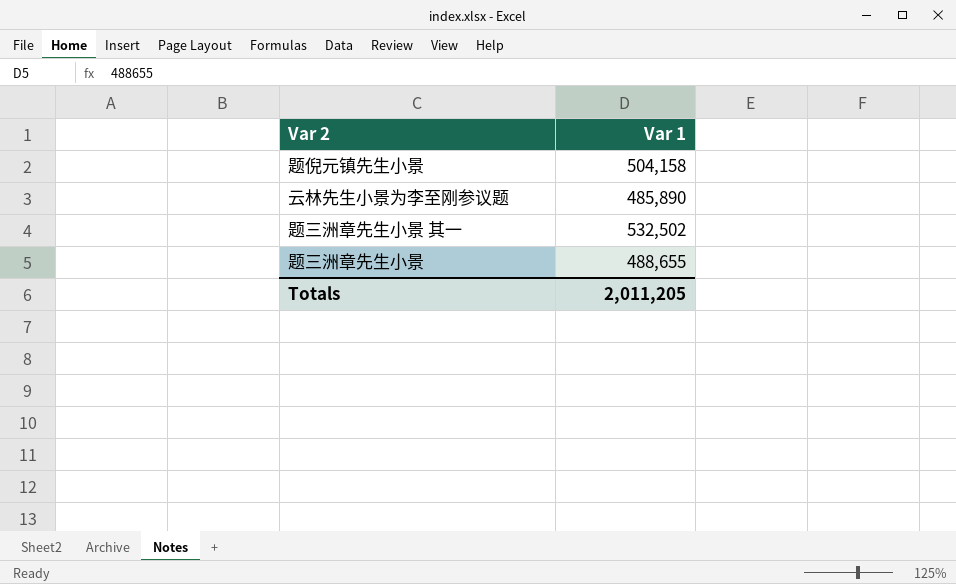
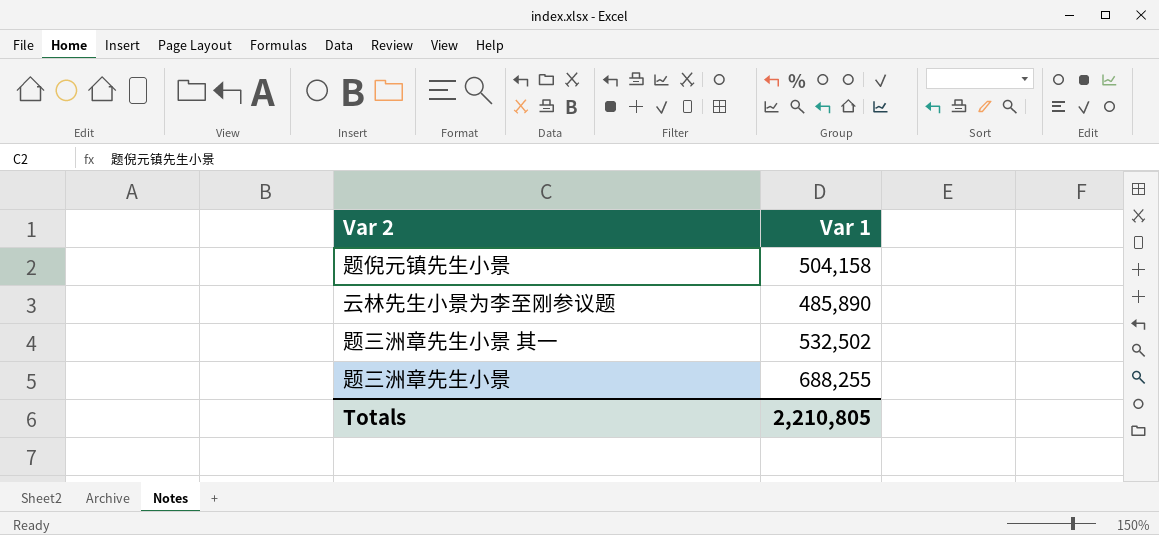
题三洲章先生小景 | Var 1: 488,655 -> 688,255
Totals | Var 1: 2,011,205 -> 2,210,805

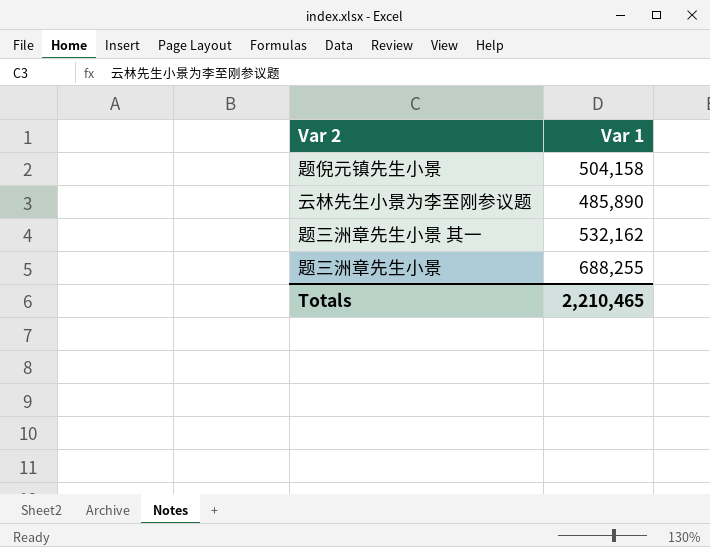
题三洲章先生小景 其一 | Var 1: 532,502 -> 532,162
Totals | Var 1: 2,210,805 -> 2,210,465

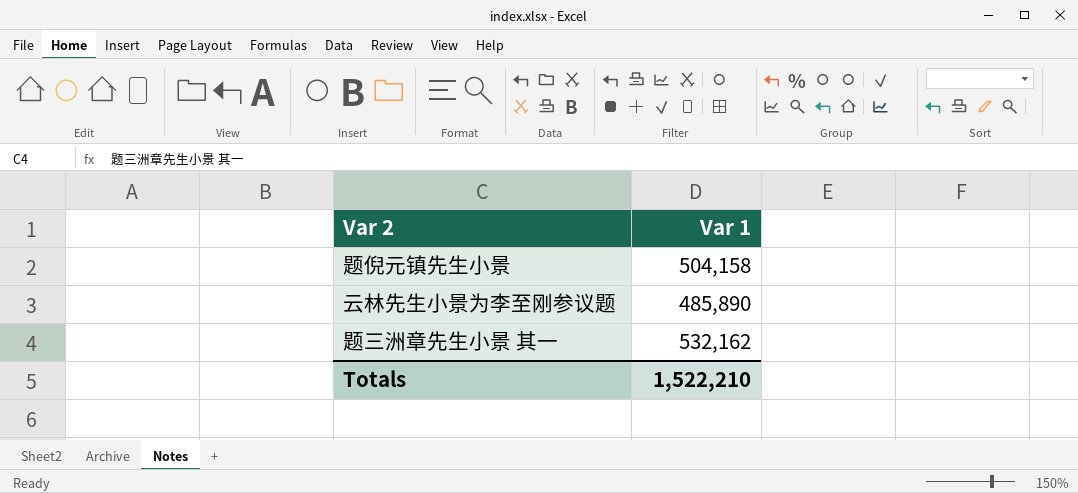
row 题三洲章先生小景: 688,255 -> none
Totals | Var 1: 2,210,465 -> 1,522,210

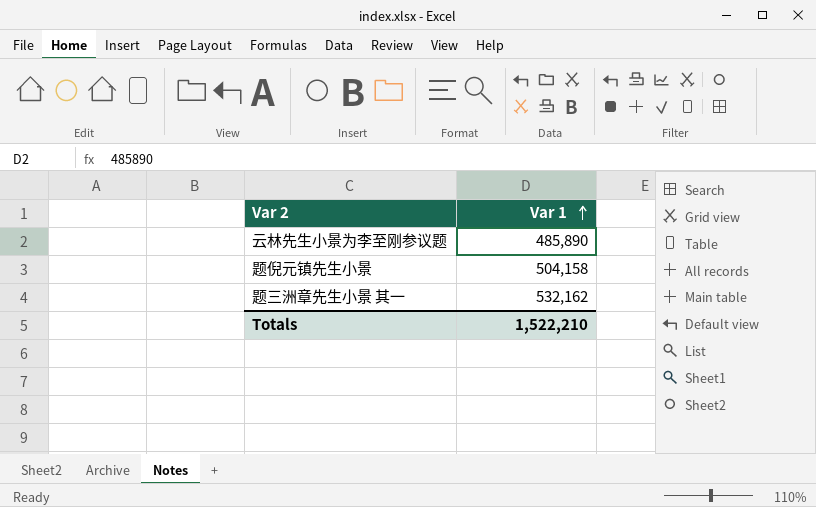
row order: none -> Var 1 ascending

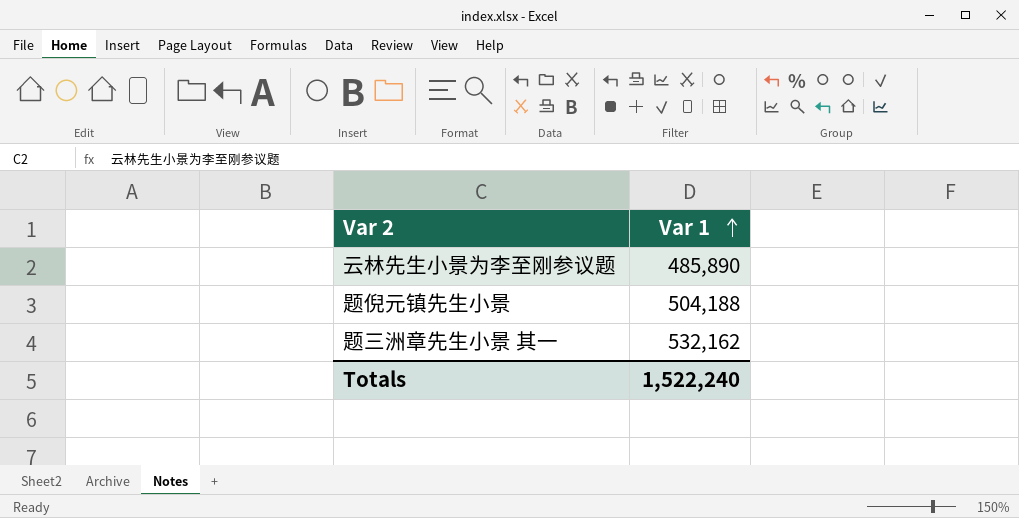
题倪元镇先生小景 | Var 1: 504,158 -> 504,188
Totals | Var 1: 1,522,210 -> 1,522,240

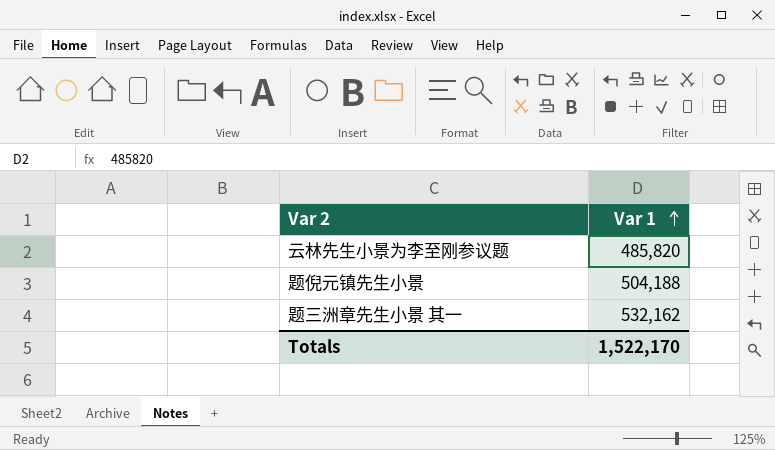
云林先生小景为李至刚参议题 | Var 1: 485,890 -> 485,820
Totals | Var 1: 1,522,240 -> 1,522,170

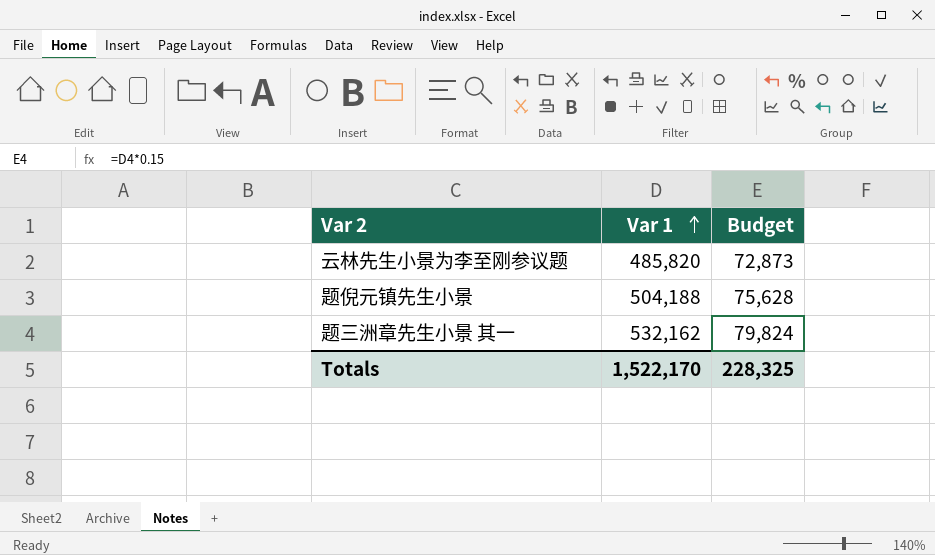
column Budget | formula: none -> [Var 1] * 0.15

